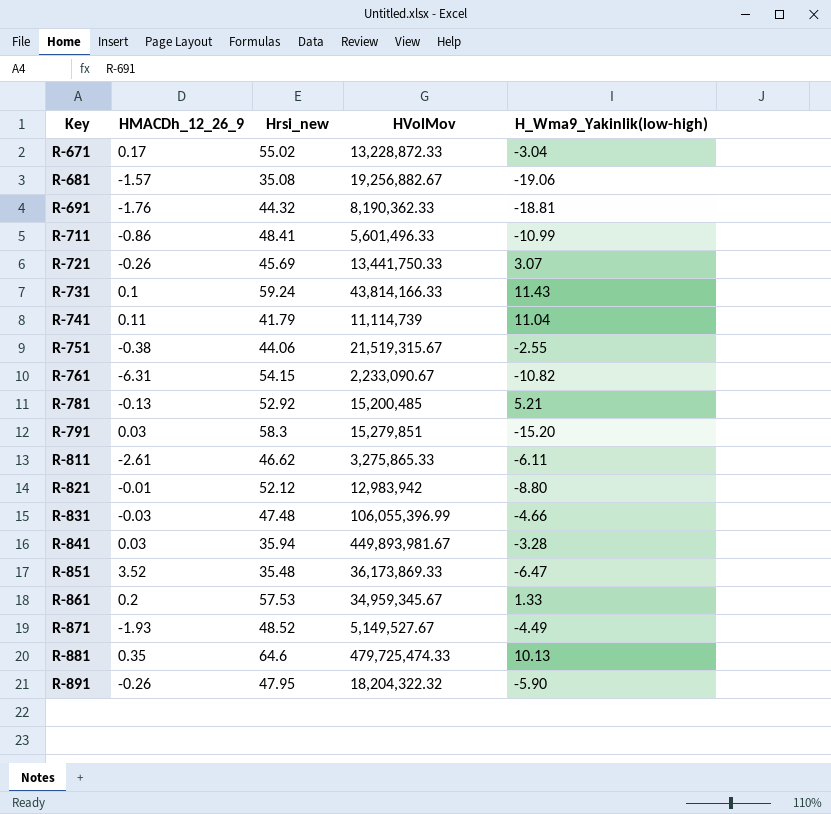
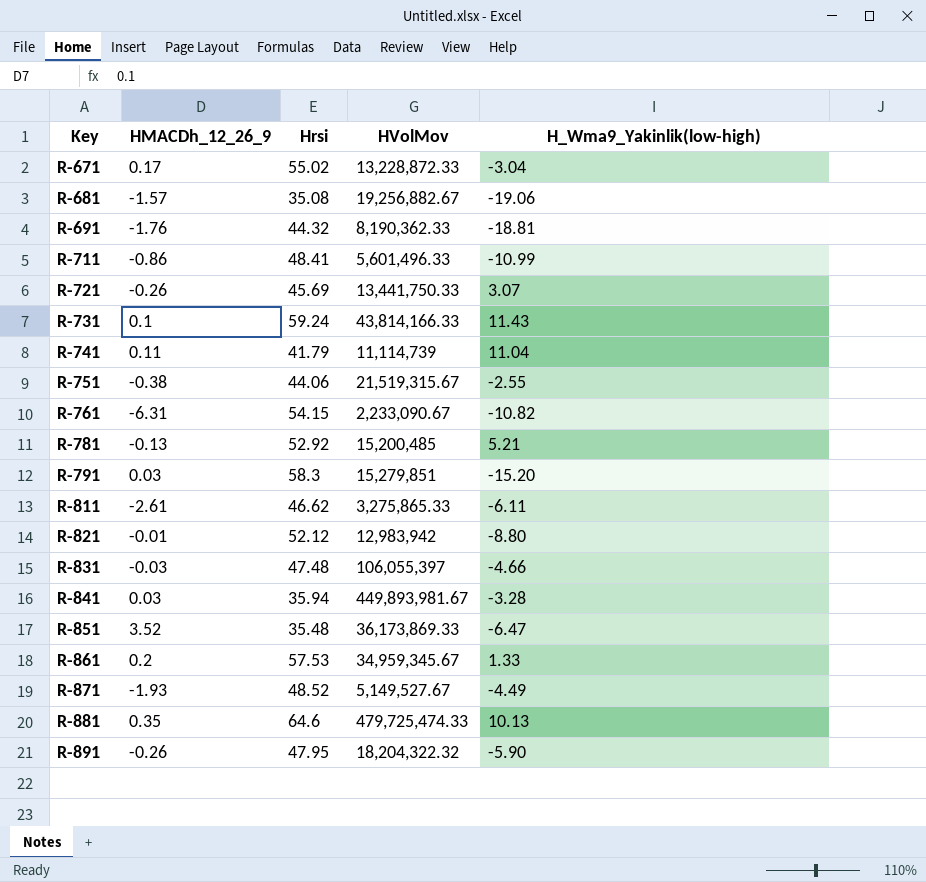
column name: Hrsi_new -> Hrsi
R-831 | HVolMov: 106,055,396.99 -> 106,055,397

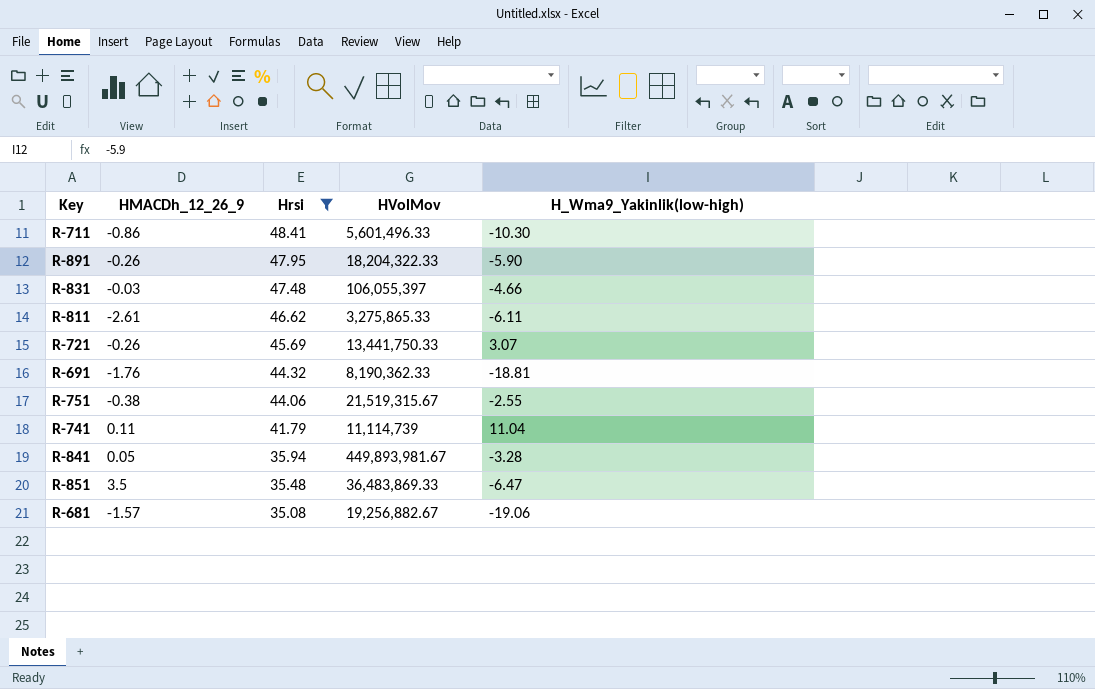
filter: none -> Hrsi <= 48.41
row order: Key ascending -> Hrsi descending
R-711 | H_Wma9_Yakinlik(low-high): -10.99 -> -10.30
R-891 | HVolMov: 18,204,322.32 -> 18,204,322.33
R-841 | HMACDh_12_26_9: 0.03 -> 0.05
R-851 | HMACDh_12_26_9: 3.52 -> 3.5
R-851 | HVolMov: 36,173,869.33 -> 36,483,869.33

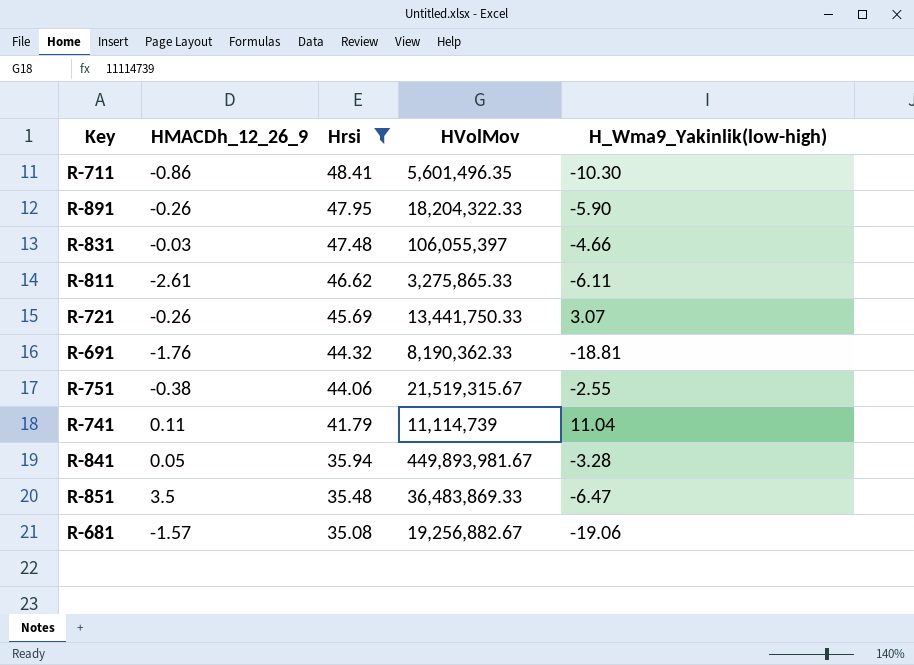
R-711 | HVolMov: 5,601,496.33 -> 5,601,496.35

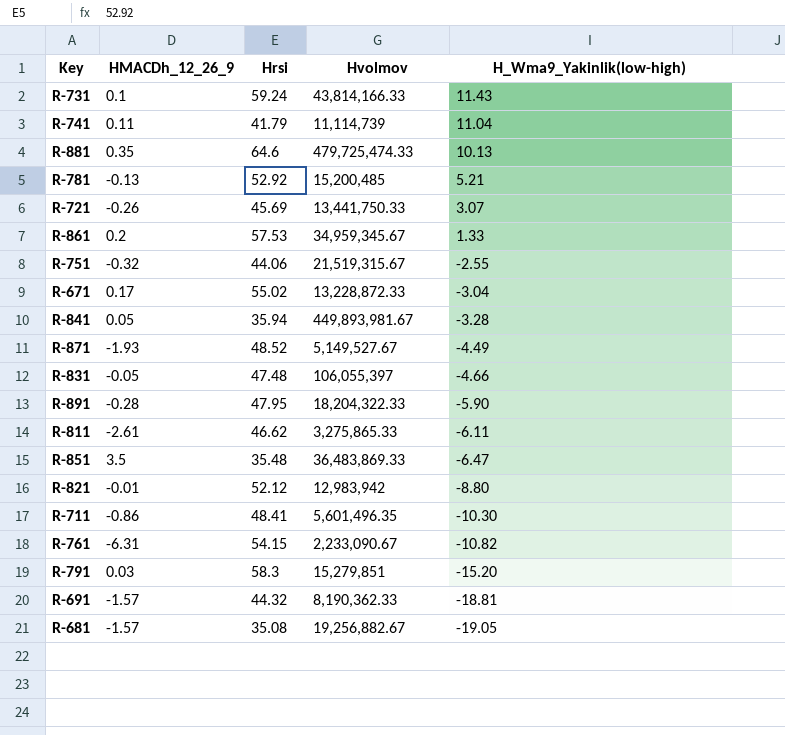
filter: Hrsi <= 48.41 -> none
row order: Hrsi descending -> H_Wma9_Yakinlik(low-high) descending
column name: HVolMov -> Hvolmov
R-751 | HMACDh_12_26_9: -0.38 -> -0.32
R-831 | HMACDh_12_26_9: -0.03 -> -0.05
R-891 | HMACDh_12_26_9: -0.26 -> -0.28
R-691 | HMACDh_12_26_9: -1.76 -> -1.57
R-681 | H_Wma9_Yakinlik(low-high): -19.06 -> -19.05

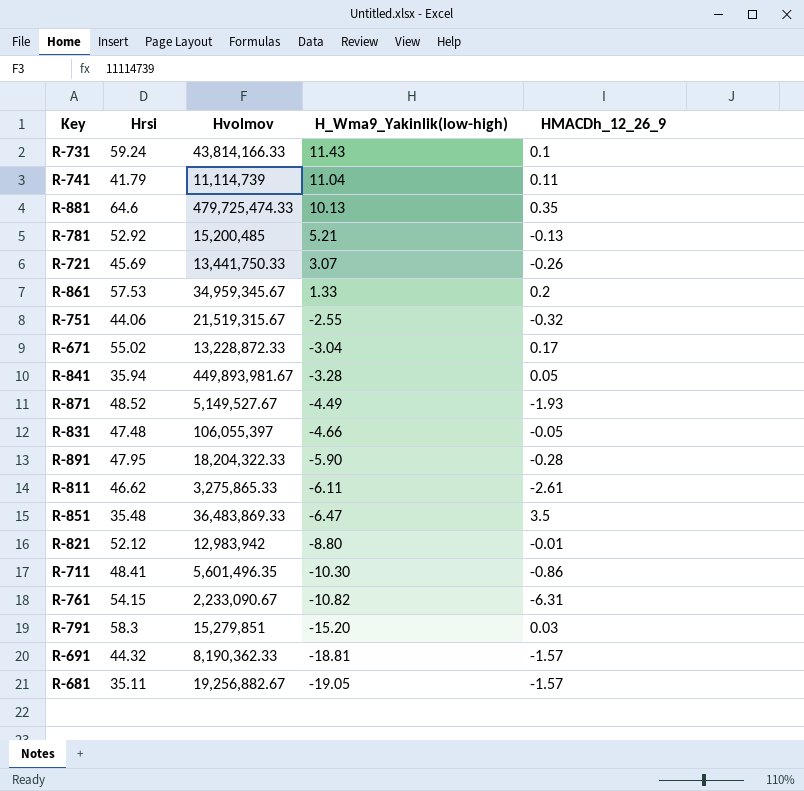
column HMACDh_12_26_9 | position: 2 -> 5
R-681 | Hrsi: 35.08 -> 35.11

